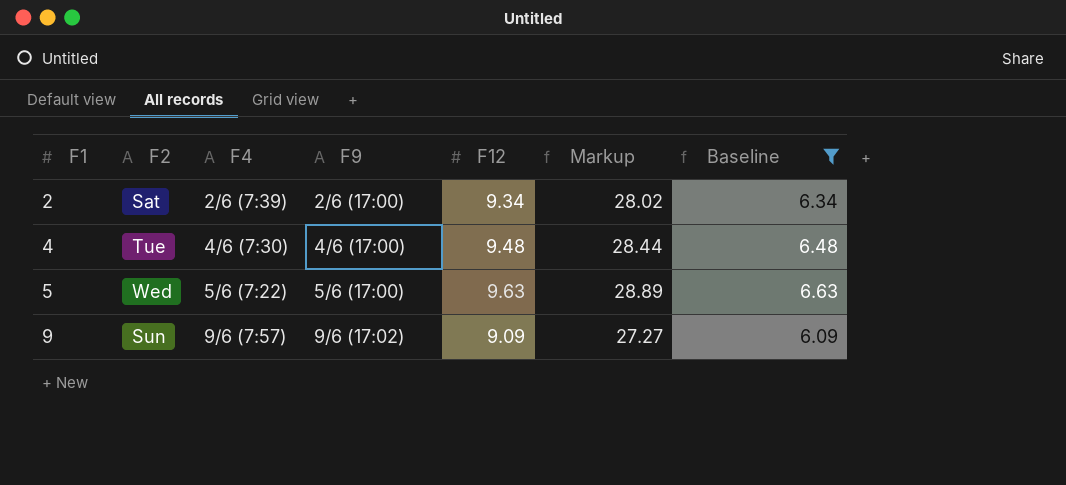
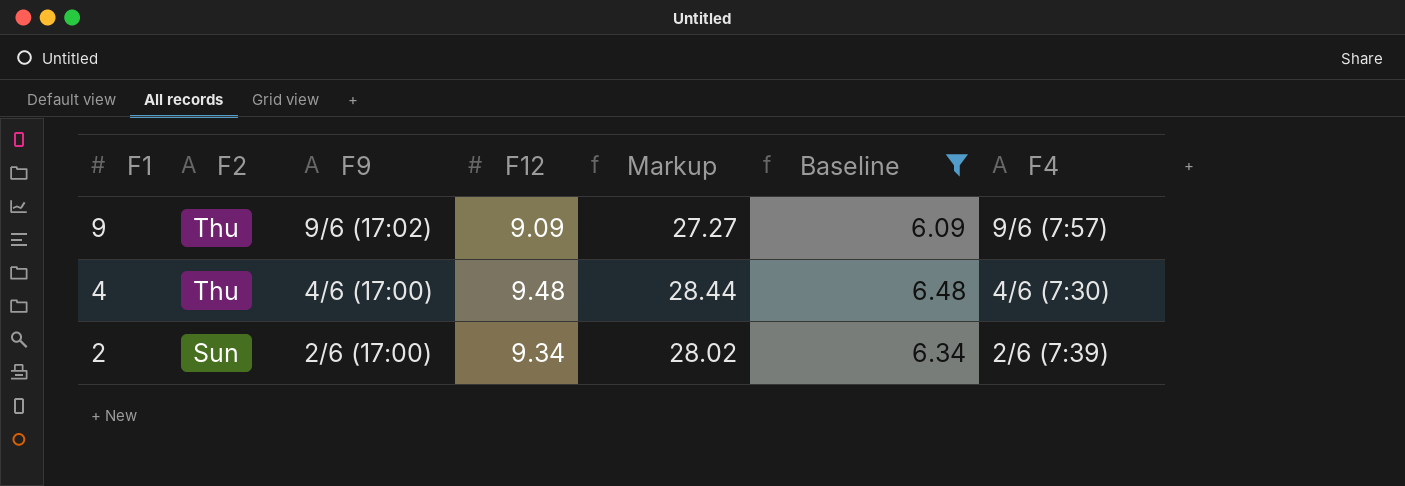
row order: F1 ascending -> F1 descending
column F4 | position: 3 -> 7
row 5: Wed | 5/6 (7:22) | 5/6 (17:00) | 9.63 | 28.89 | 6.63 -> none
9 | F2: Sun -> Thu
4 | F2: Tue -> Thu
2 | F2: Sat -> Sun

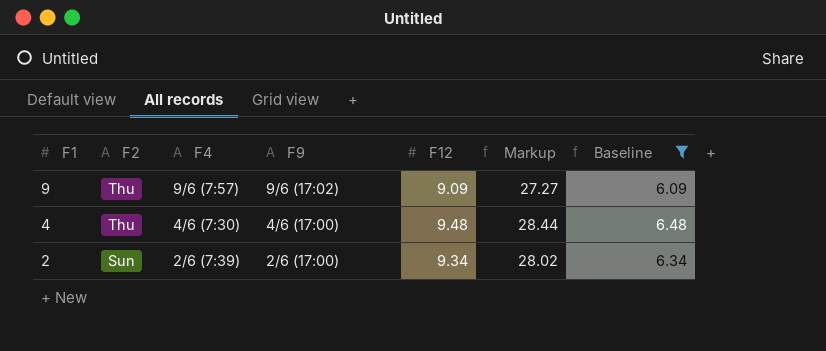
column F4 | position: 7 -> 3

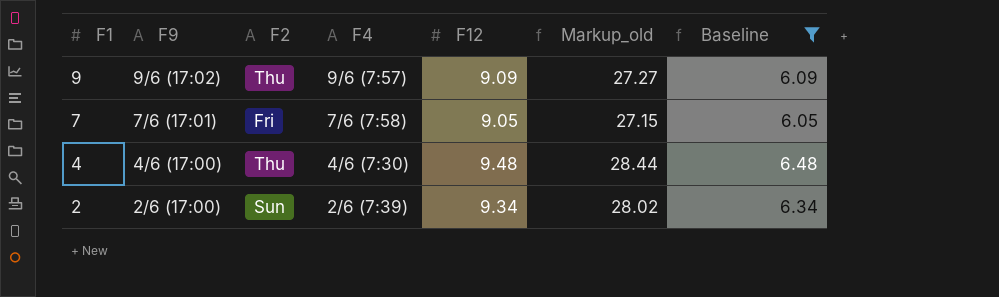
column F9 | position: 4 -> 2
column name: Markup -> Markup_old
row 7: none -> 7/6 (17:01) | Fri | 7/6 (7:58) | 9.05 | 27.15 | 6.05

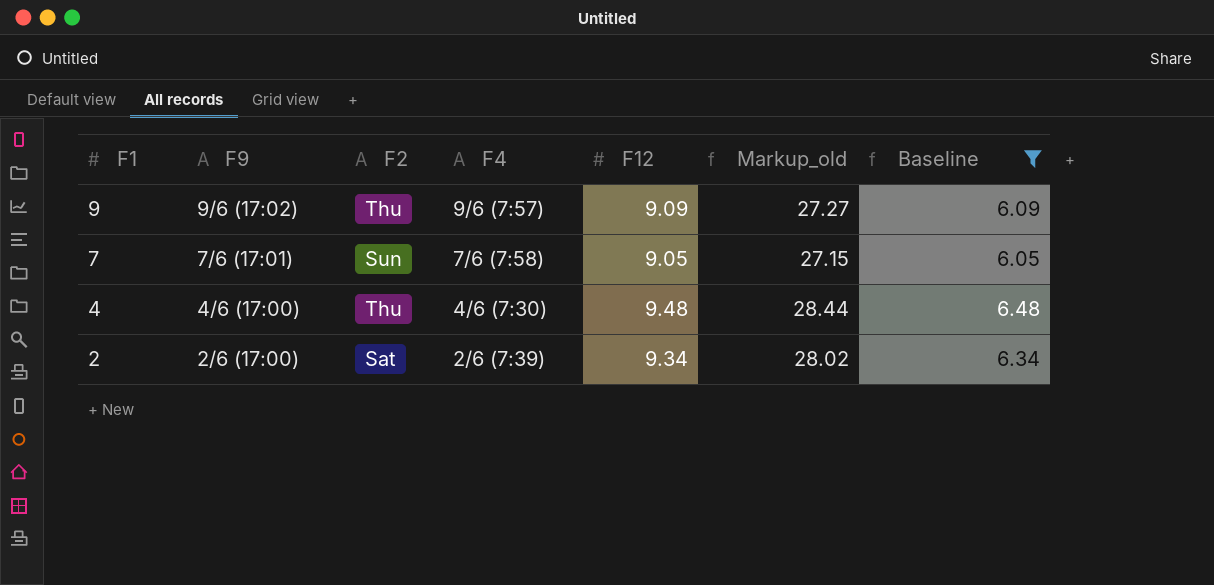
7 | F2: Fri -> Sun
2 | F2: Sun -> Sat

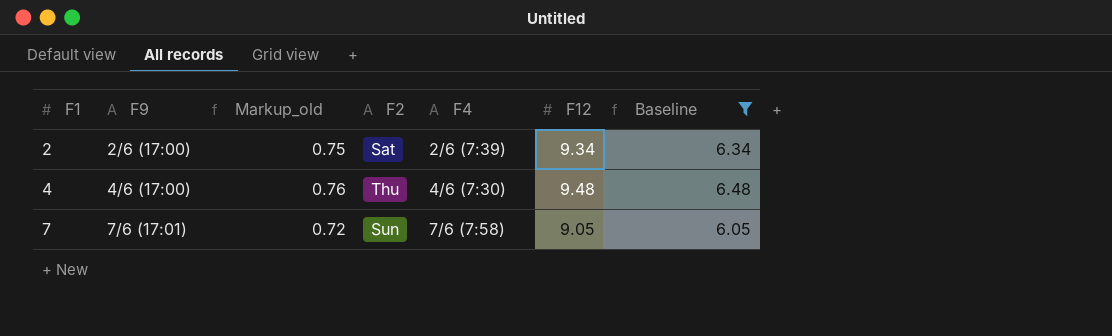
row order: F1 descending -> F1 ascending
column Markup_old | formula: [F12] * 3 -> [F12] * 0.08
column Markup_old | position: 6 -> 3
row 9: 9/6 (17:02) | Thu | 9/6 (7:57) | 9.09 | 27.27 | 6.09 -> none

